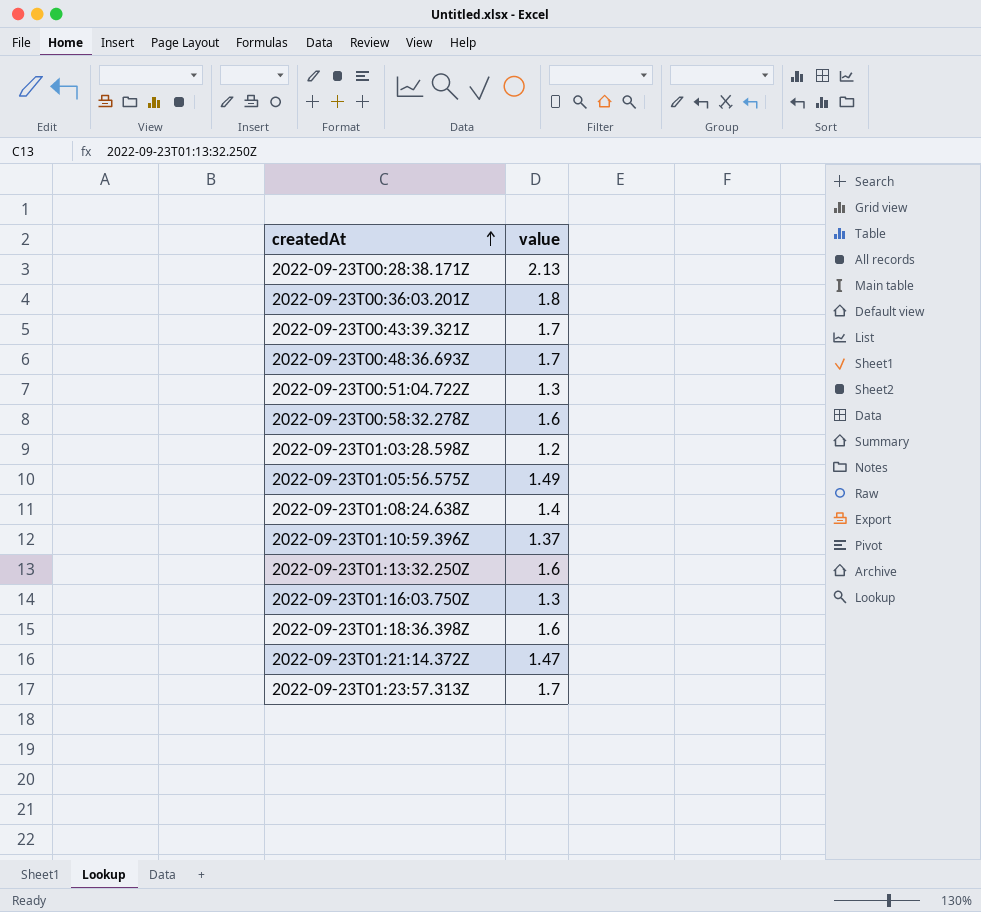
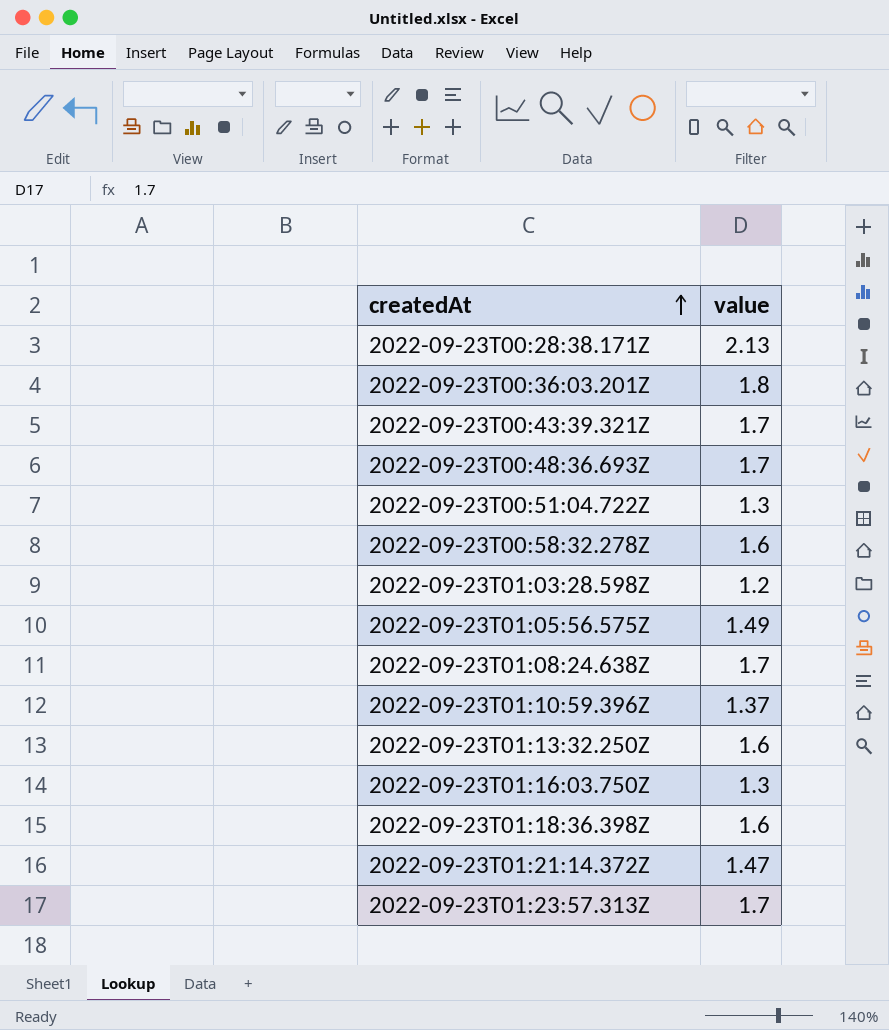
2022-09-23T01:08:24.638Z | value: 1.4 -> 1.7

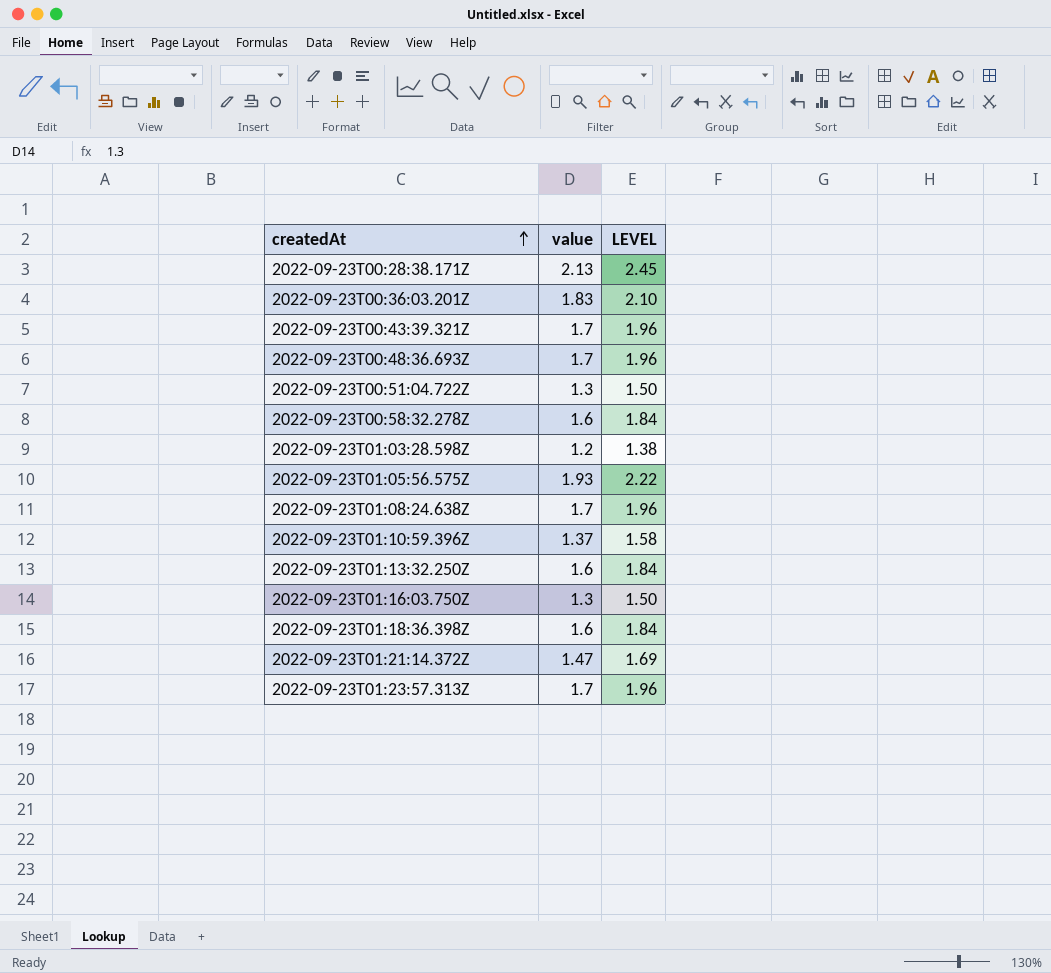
column LEVEL | formula: none -> [value] * 1.15
2022-09-23T00:36:03.201Z | value: 1.8 -> 1.83
2022-09-23T01:05:56.575Z | value: 1.49 -> 1.93

